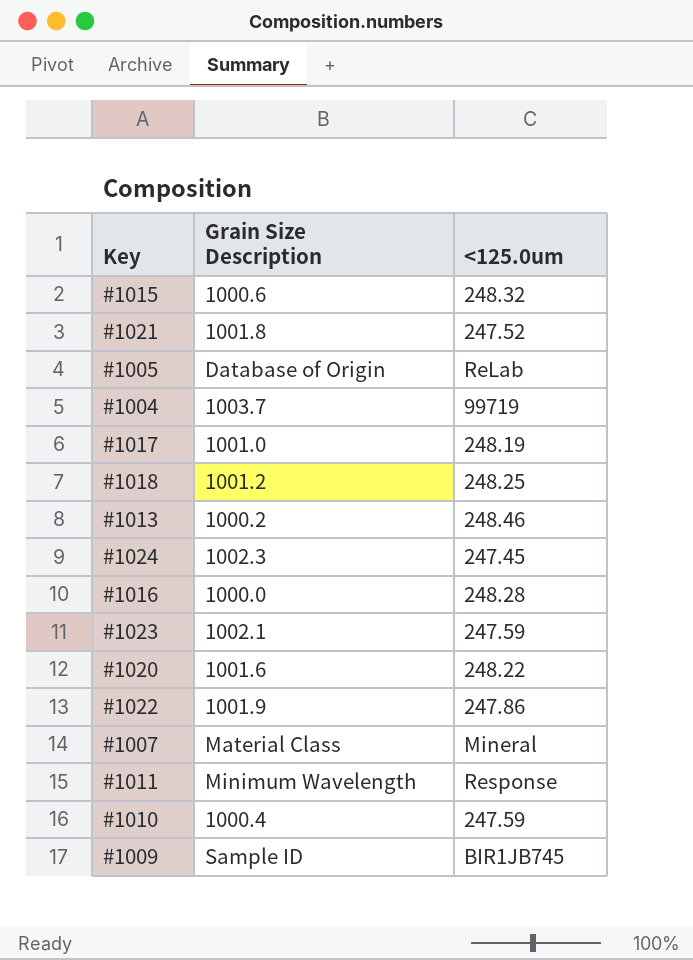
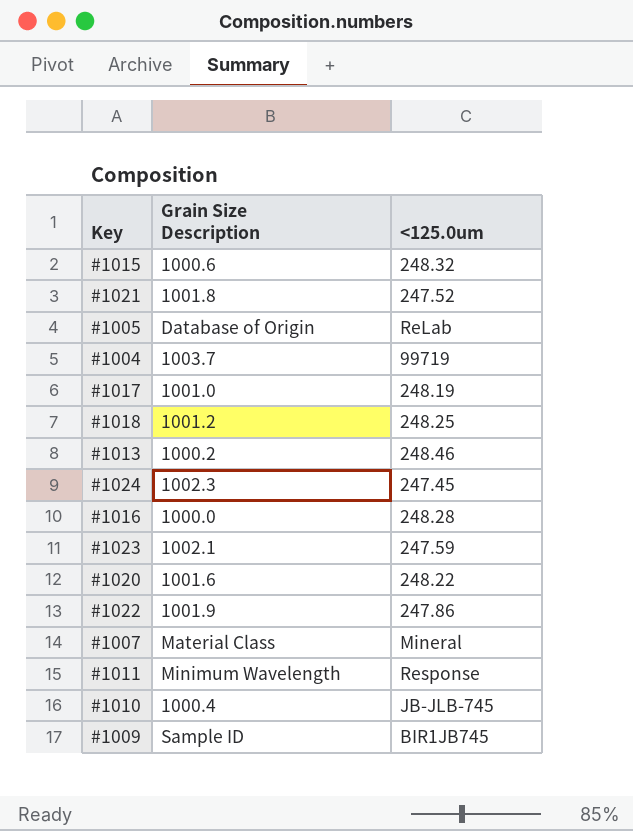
#1010 | <125.0um: 247.59 -> JB-JLB-745

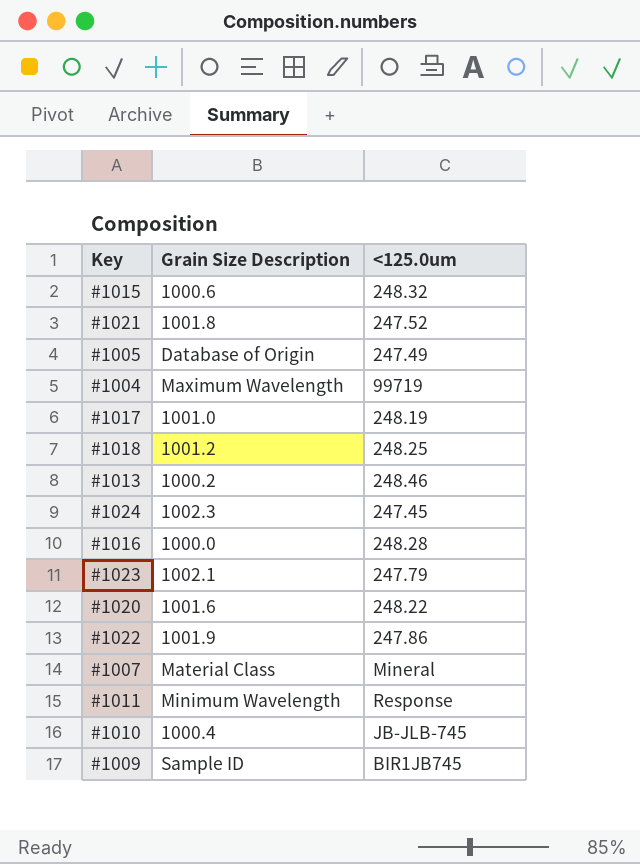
#1005 | <125.0um: ReLab -> 247.49
#1004 | Grain Size Description: 1003.7 -> Maximum Wavelength
#1023 | <125.0um: 247.59 -> 247.79

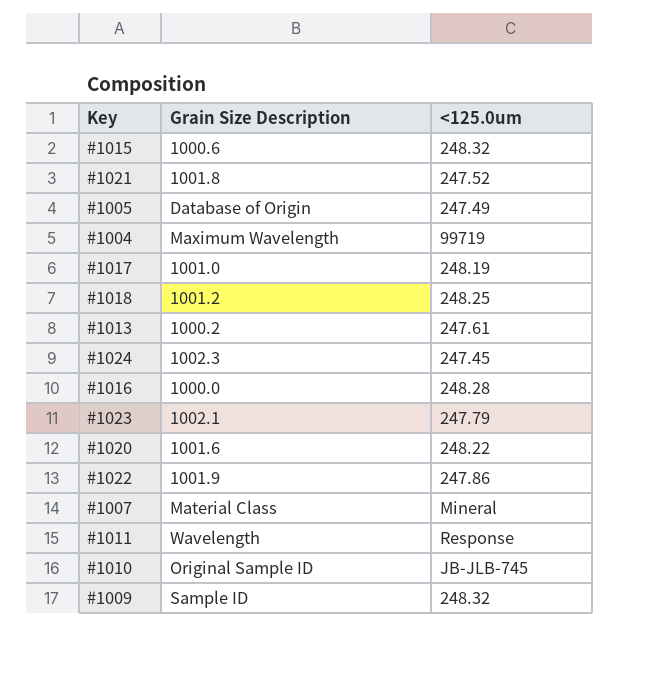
#1013 | <125.0um: 248.46 -> 247.61
#1011 | Grain Size Description: Minimum Wavelength -> Wavelength
#1010 | Grain Size Description: 1000.4 -> Original Sample ID
#1009 | <125.0um: BIR1JB745 -> 248.32

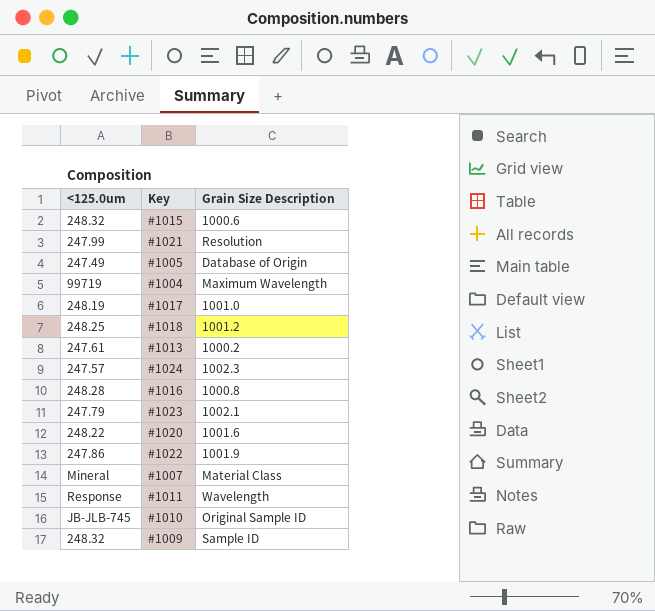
column <125.0um | position: 3 -> 1
#1021 | <125.0um: 247.52 -> 247.99
#1021 | Grain Size Description: 1001.8 -> Resolution
#1024 | <125.0um: 247.45 -> 247.57
#1016 | Grain Size Description: 1000.0 -> 1000.8

